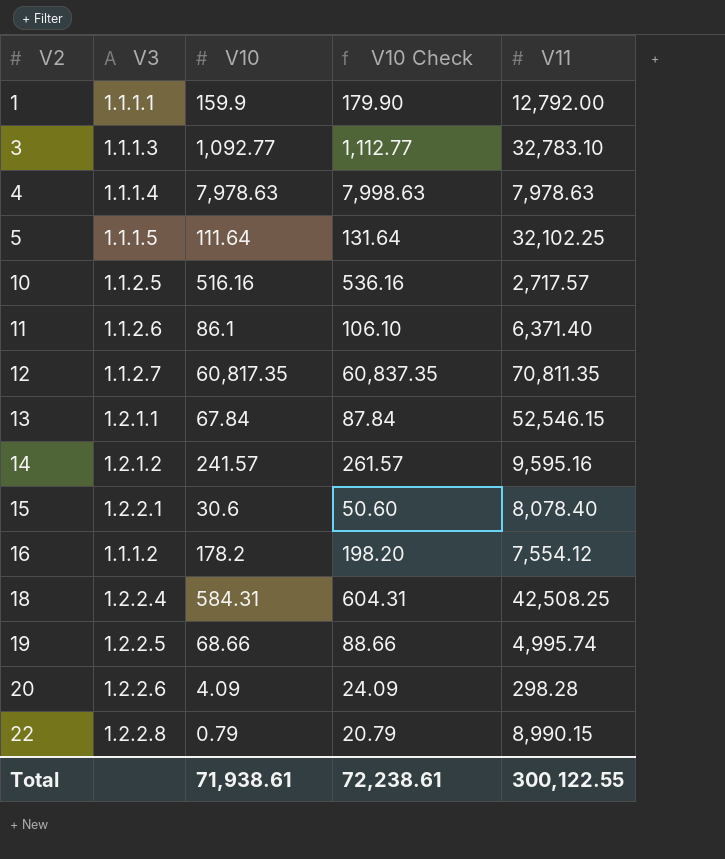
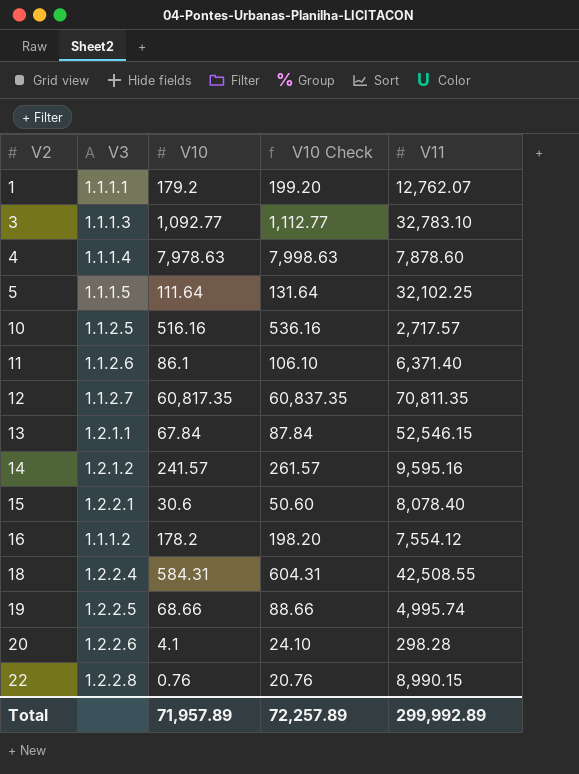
1 | V10: 159.9 -> 179.2
1 | V10 Check: 179.90 -> 199.20
1 | V11: 12,792.00 -> 12,762.07
4 | V11: 7,978.63 -> 7,878.60
18 | V11: 42,508.25 -> 42,508.55
20 | V10: 4.09 -> 4.1
20 | V10 Check: 24.09 -> 24.10
22 | V10: 0.79 -> 0.76
22 | V10 Check: 20.79 -> 20.76
Total | V10: 71,938.61 -> 71,957.89
Total | V10 Check: 72,238.61 -> 72,257.89
Total | V11: 300,122.55 -> 299,992.89

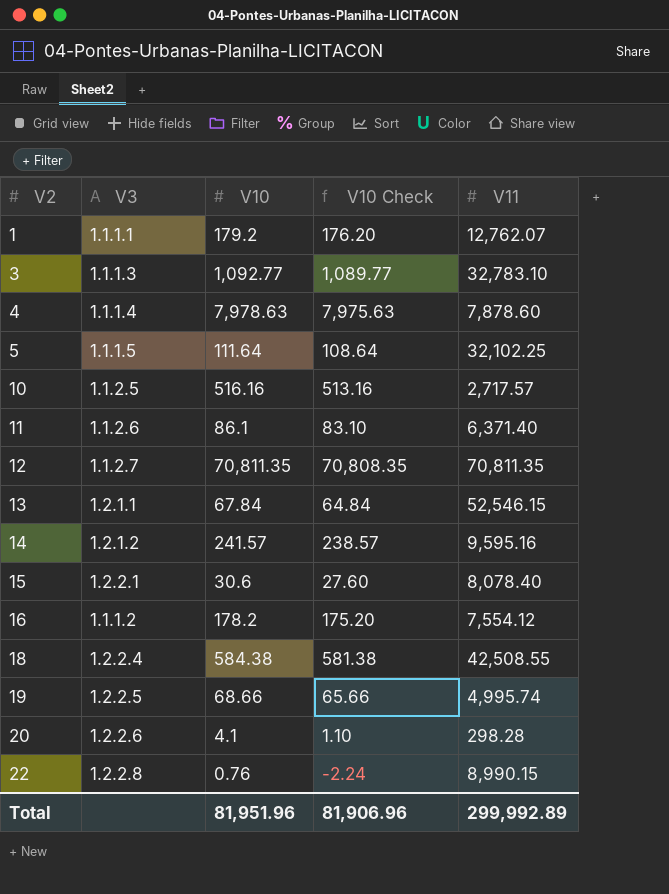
column V10 Check | formula: [V10] + 20 -> [V10] - 3
12 | V10: 60,817.35 -> 70,811.35
18 | V10: 584.31 -> 584.38
Total | V10: 71,957.89 -> 81,951.96
Total | V10 Check: 72,257.89 -> 81,906.96

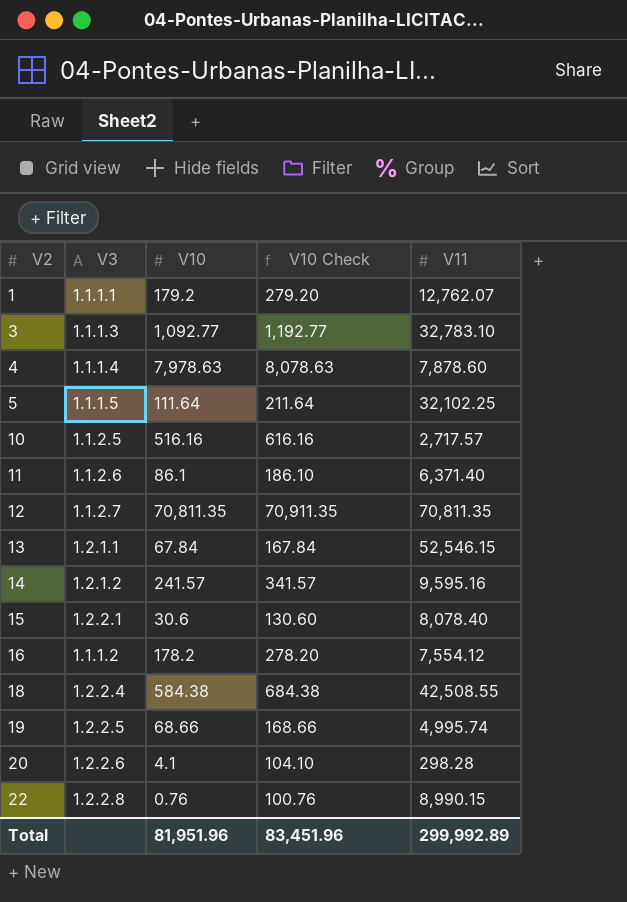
column V10 Check | formula: [V10] - 3 -> [V10] + 100
Total | V10 Check: 81,906.96 -> 83,451.96

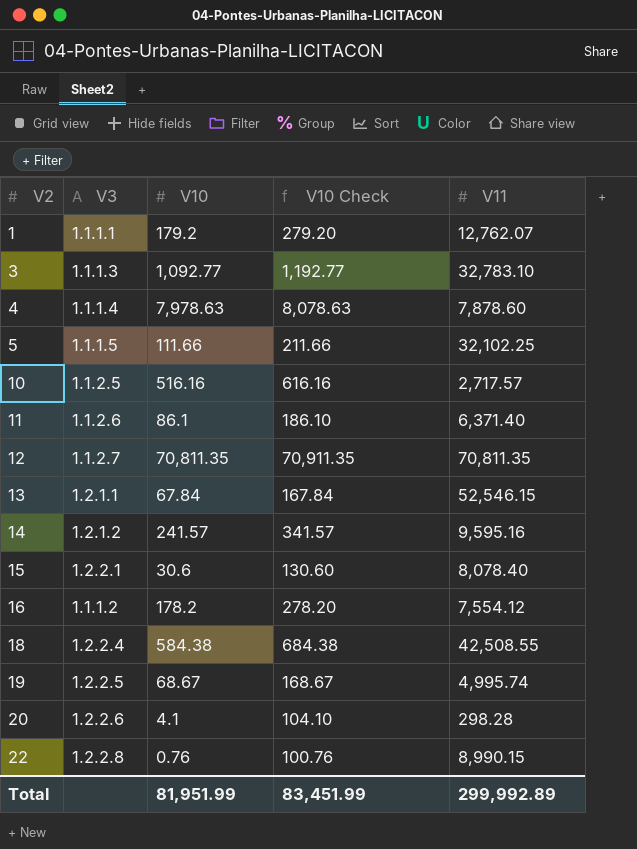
5 | V10: 111.64 -> 111.66
5 | V10 Check: 211.64 -> 211.66
19 | V10: 68.66 -> 68.67
19 | V10 Check: 168.66 -> 168.67
Total | V10: 81,951.96 -> 81,951.99
Total | V10 Check: 83,451.96 -> 83,451.99

